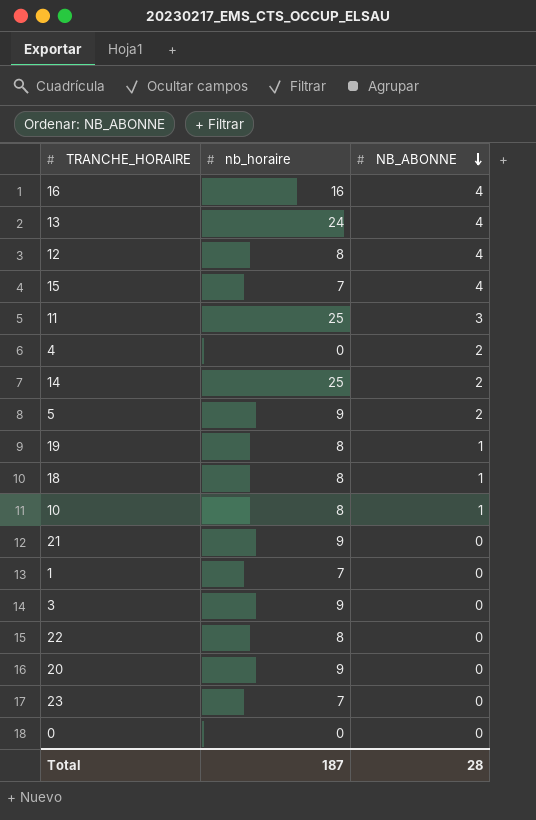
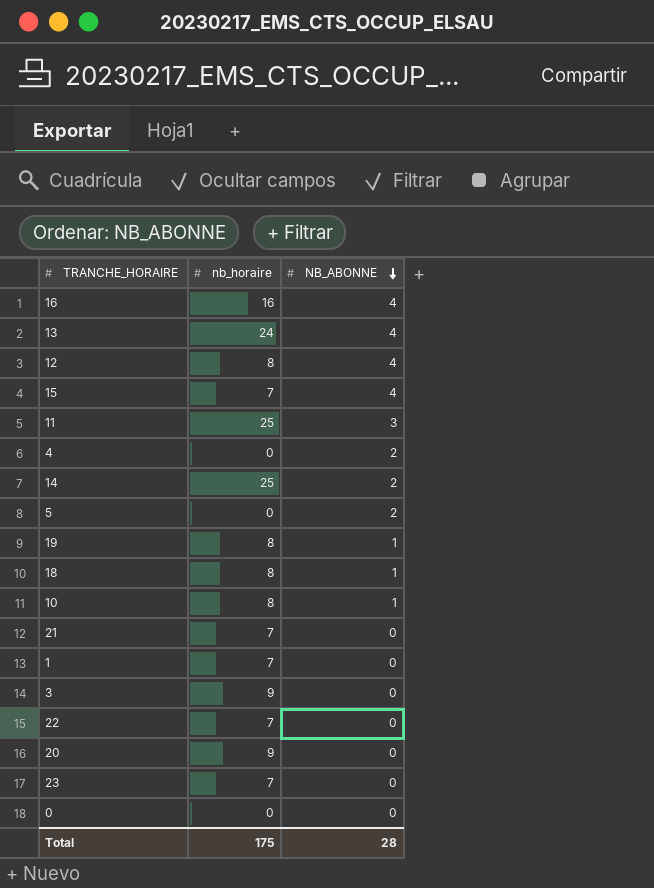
5 | nb_horaire: 9 -> 0
21 | nb_horaire: 9 -> 7
22 | nb_horaire: 8 -> 7
Total | nb_horaire: 187 -> 175

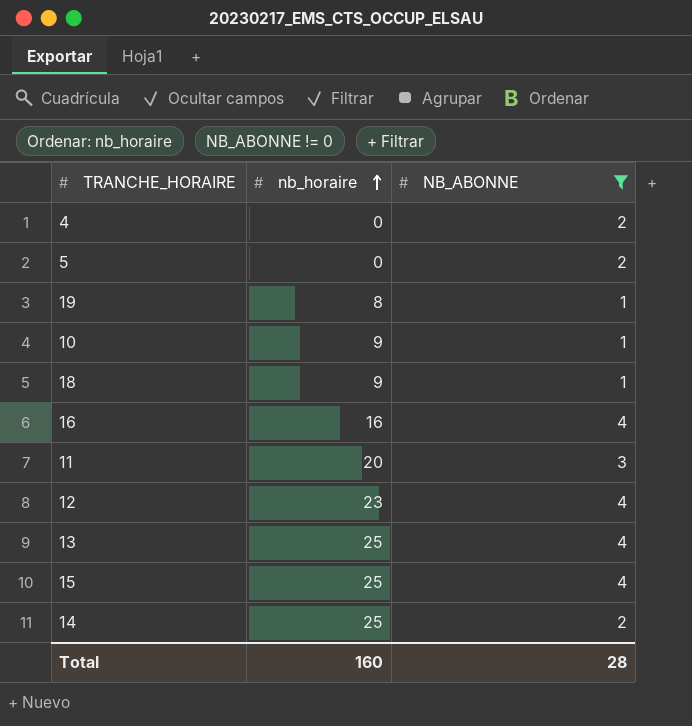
filter: none -> NB_ABONNE != 0
row order: NB_ABONNE descending -> nb_horaire ascending
10 | nb_horaire: 8 -> 9
18 | nb_horaire: 8 -> 9
11 | nb_horaire: 25 -> 20
12 | nb_horaire: 8 -> 23
13 | nb_horaire: 24 -> 25
15 | nb_horaire: 7 -> 25
Total | nb_horaire: 175 -> 160

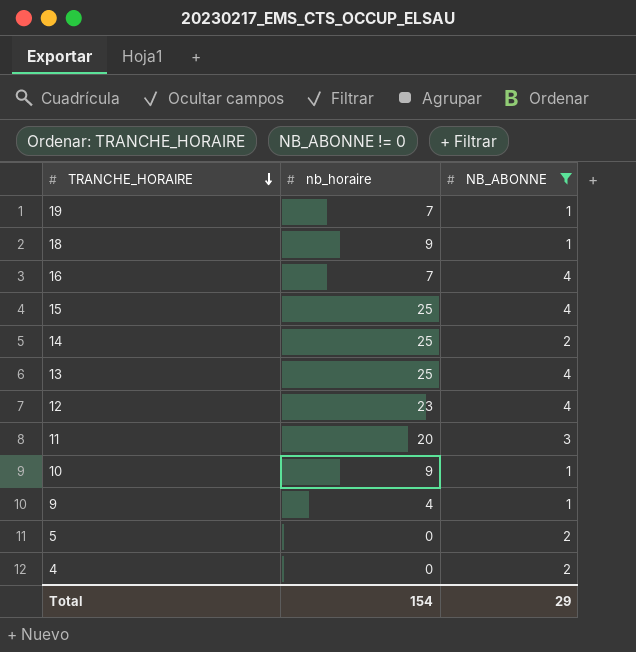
row order: nb_horaire ascending -> TRANCHE_HORAIRE descending
19 | nb_horaire: 8 -> 7
16 | nb_horaire: 16 -> 7
row 9: none -> 4 | 1
Total | nb_horaire: 160 -> 154
Total | NB_ABONNE: 28 -> 29

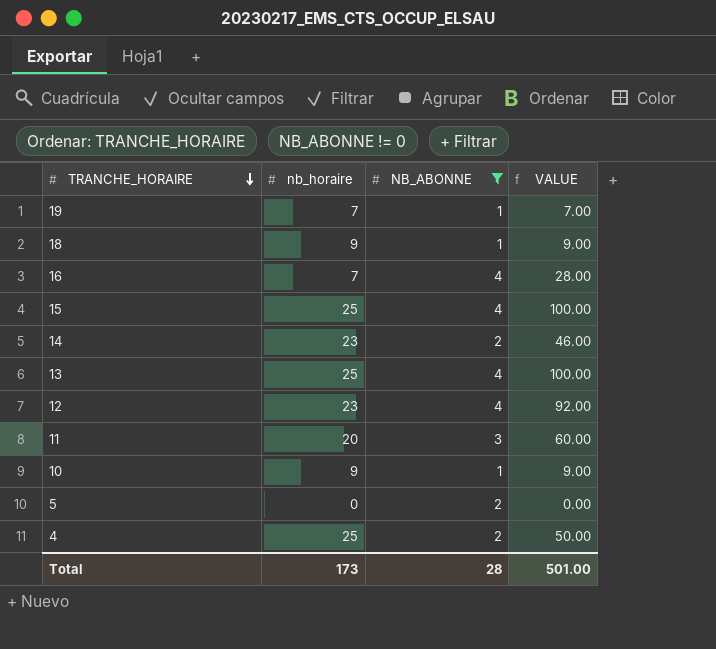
column VALUE | formula: none -> [nb_horaire] * [NB_ABONNE]
row 9: 4 | 1 -> none
14 | nb_horaire: 25 -> 23
4 | nb_horaire: 0 -> 25
Total | nb_horaire: 154 -> 173
Total | NB_ABONNE: 29 -> 28

